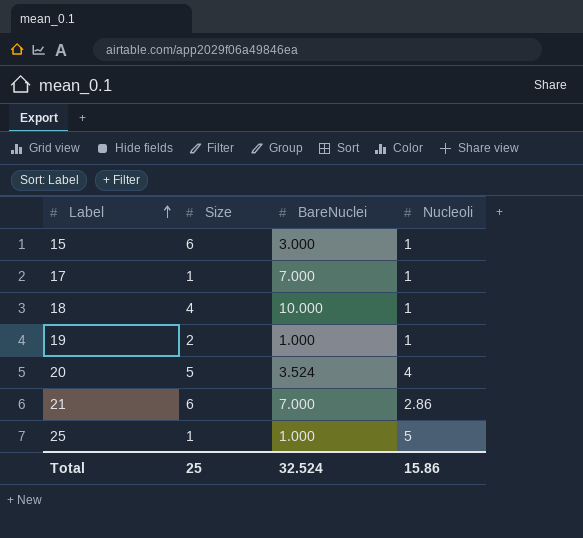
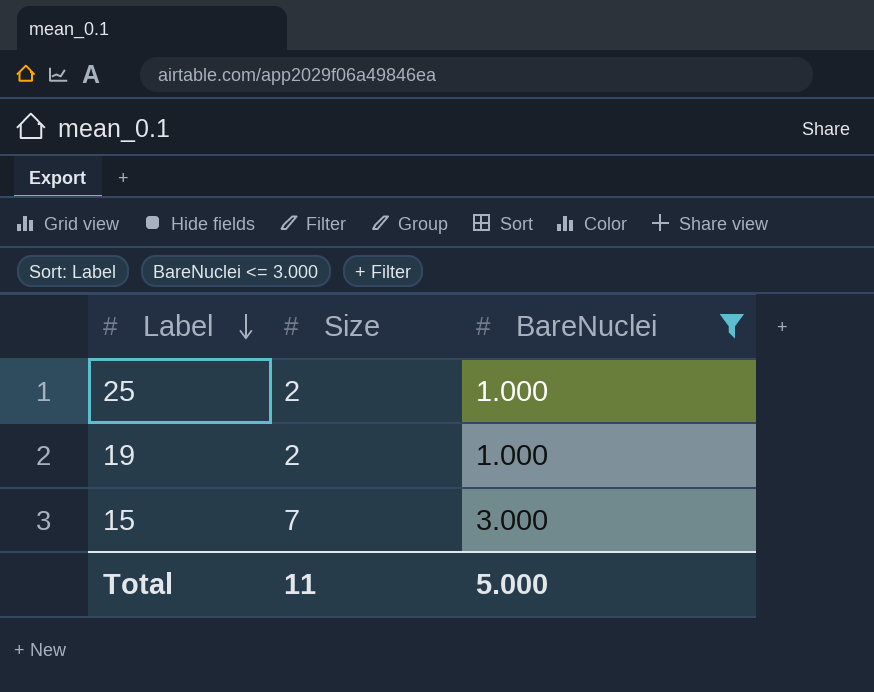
filter: none -> BareNuclei <= 3.000
row order: Label ascending -> Label descending
column Nucleoli | position: 4 -> none
25 | Size: 1 -> 2
15 | Size: 6 -> 7
Total | Size: 25 -> 11
Total | BareNuclei: 32.524 -> 5.000

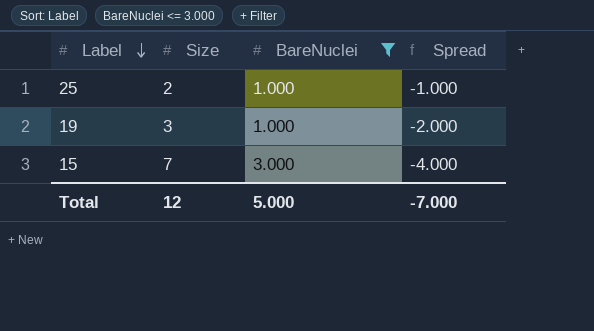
column Spread | formula: none -> [BareNuclei] - [Size]
19 | Size: 2 -> 3
Total | Size: 11 -> 12

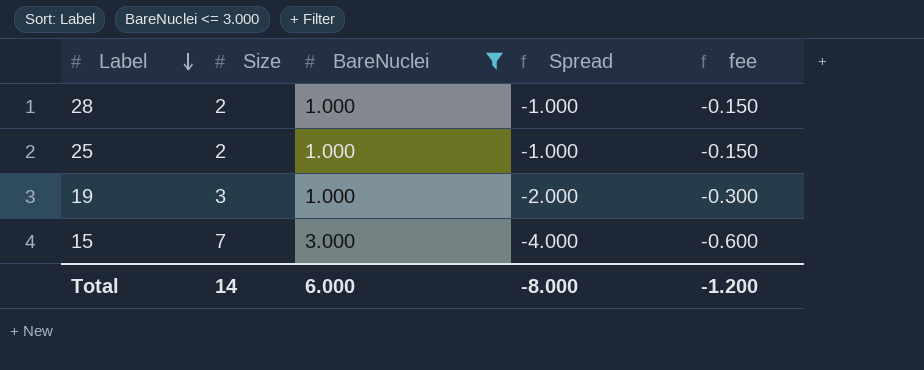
column fee | formula: none -> [Spread] * 0.15
row 28: none -> 2 | 1.000 | -1.000 | -0.150
Total | Size: 12 -> 14
Total | BareNuclei: 5.000 -> 6.000
Total | Spread: -7.000 -> -8.000

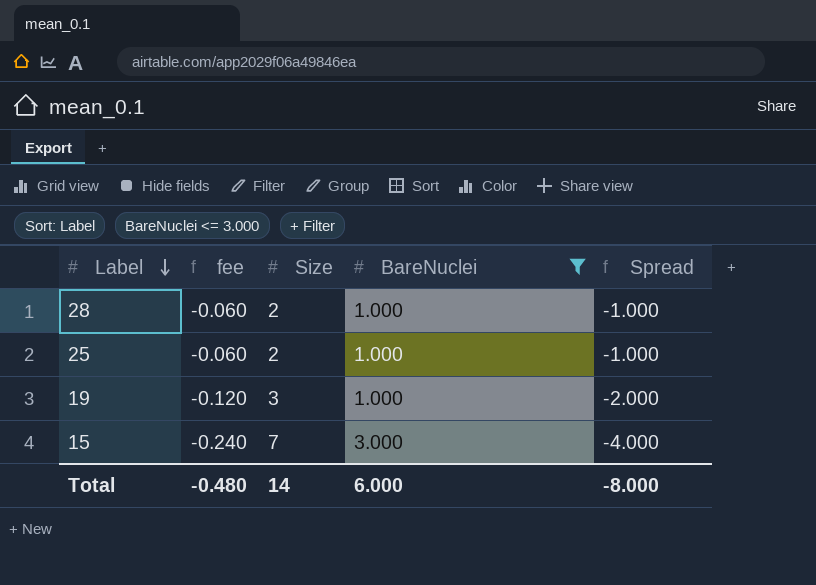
column fee | formula: [Spread] * 0.15 -> [Spread] * 0.06
column fee | position: 5 -> 2
Total | fee: -1.200 -> -0.480

